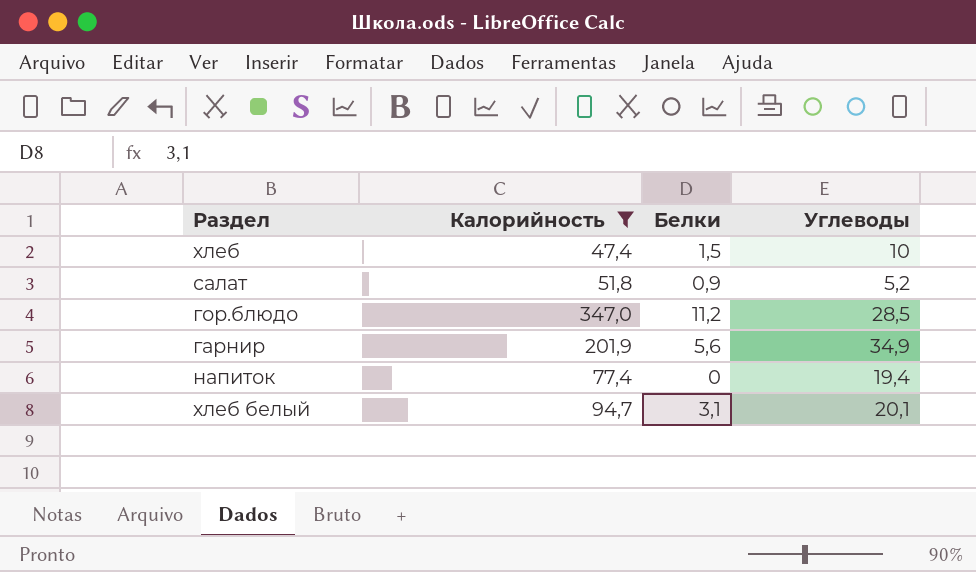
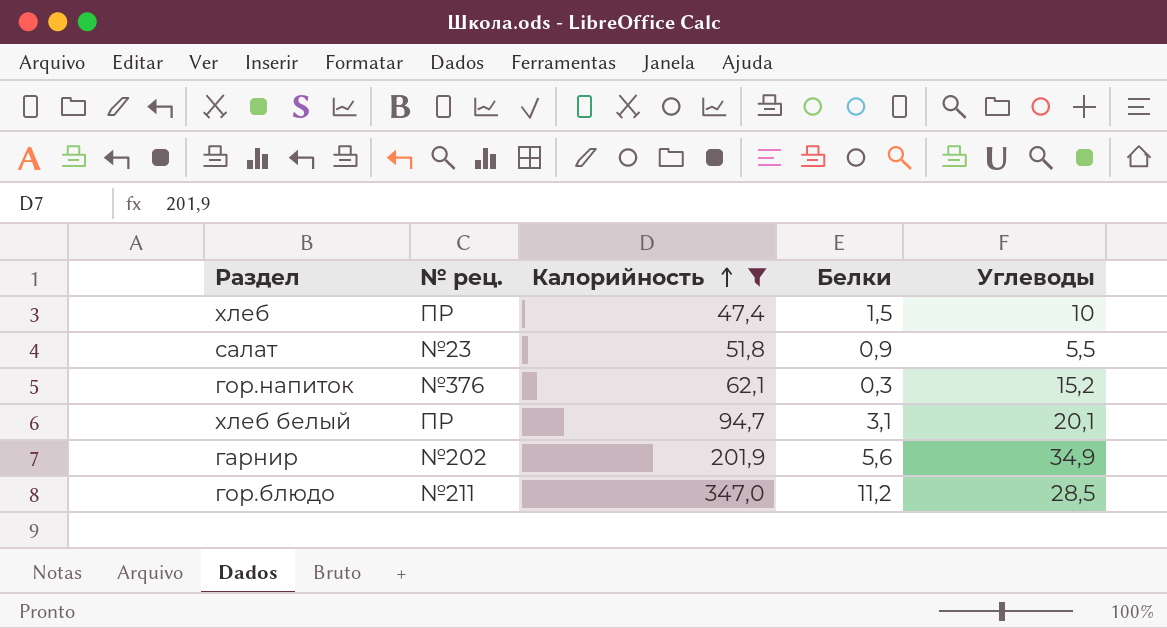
row order: none -> Калорийность ascending
column № рец. | position: none -> 2
row напиток: 77,4 | 0 | 19,4 -> none
салат | Углеводы: 5,2 -> 5,5
row гор.напиток: none -> №376 | 62,1 | 0,3 | 15,2

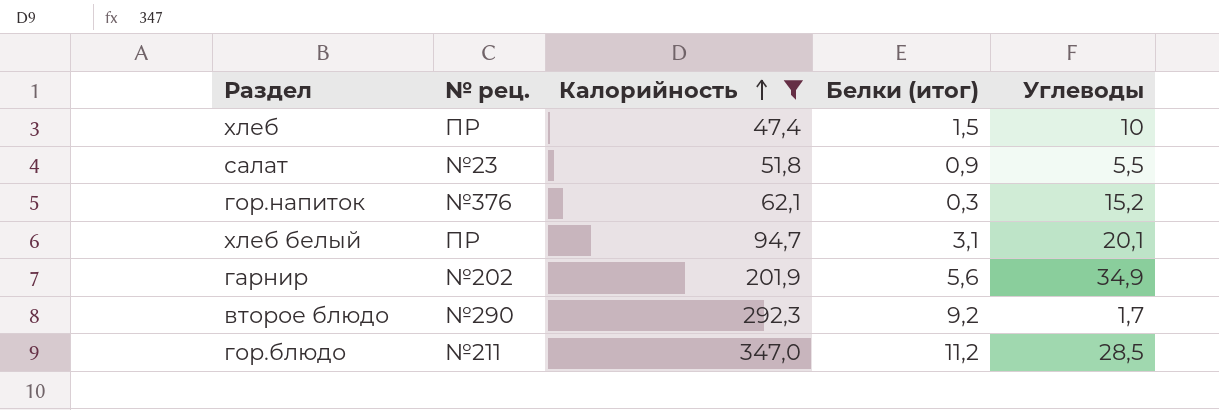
column name: Белки -> Белки (итог)
row второе блюдо: none -> №290 | 292,3 | 9,2 | 1,7

